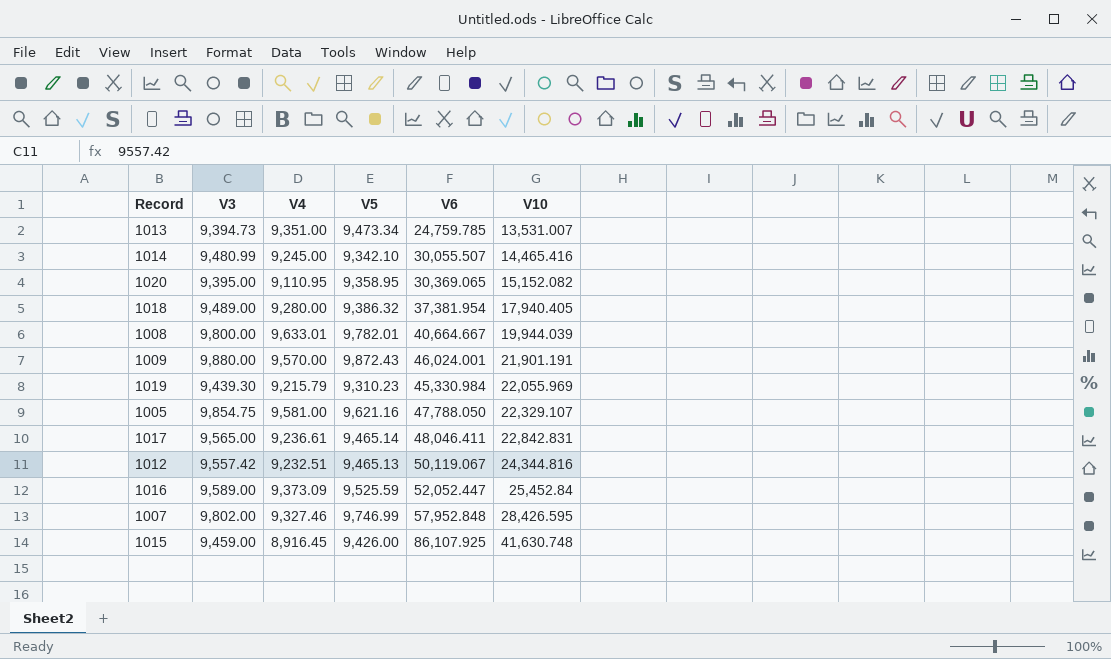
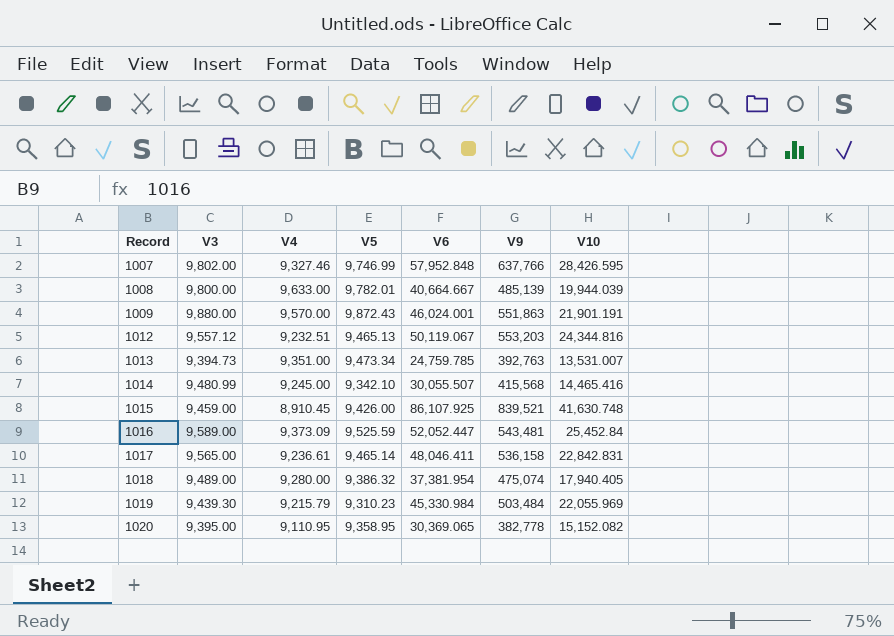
row order: V10 ascending -> Record ascending
column V9 | position: none -> 6
row 1005: 9,854.75 | 9,581.00 | 9,621.16 | 47,788.050 | 22,329.107 -> none
1008 | V4: 9,633.01 -> 9,633.00
1012 | V3: 9,557.42 -> 9,557.12
1015 | V4: 8,916.45 -> 8,910.45

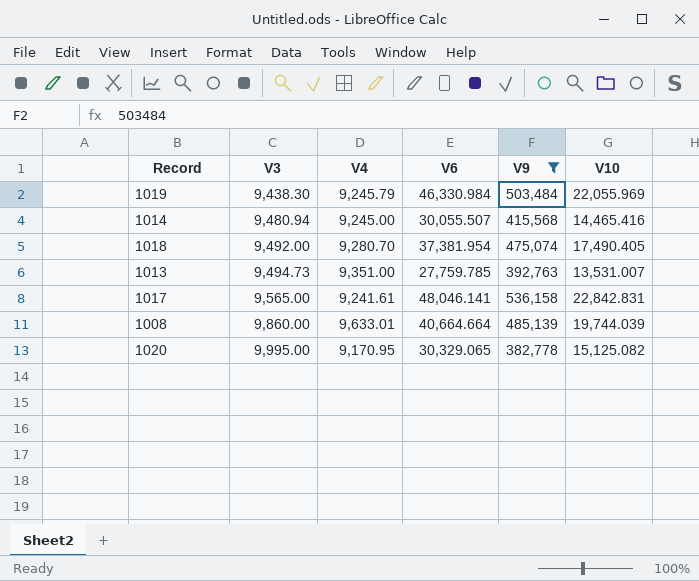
filter: none -> V9 <= 536,158
row order: Record ascending -> V3 ascending
column V5 | position: 4 -> none
1019 | V3: 9,439.30 -> 9,438.30
1019 | V4: 9,215.79 -> 9,245.79
1019 | V6: 45,330.984 -> 46,330.984
1014 | V3: 9,480.99 -> 9,480.94
1018 | V3: 9,489.00 -> 9,492.00
1018 | V4: 9,280.00 -> 9,280.70
1018 | V10: 17,940.405 -> 17,490.405
1013 | V3: 9,394.73 -> 9,494.73
1013 | V6: 24,759.785 -> 27,759.785
1017 | V4: 9,236.61 -> 9,241.61
1017 | V6: 48,046.411 -> 48,046.141
1008 | V3: 9,800.00 -> 9,860.00
1008 | V4: 9,633.00 -> 9,633.01
1008 | V6: 40,664.667 -> 40,664.664
1008 | V10: 19,944.039 -> 19,744.039
1020 | V3: 9,395.00 -> 9,995.00
1020 | V4: 9,110.95 -> 9,170.95
1020 | V6: 30,369.065 -> 30,329.065
1020 | V10: 15,152.082 -> 15,125.082

